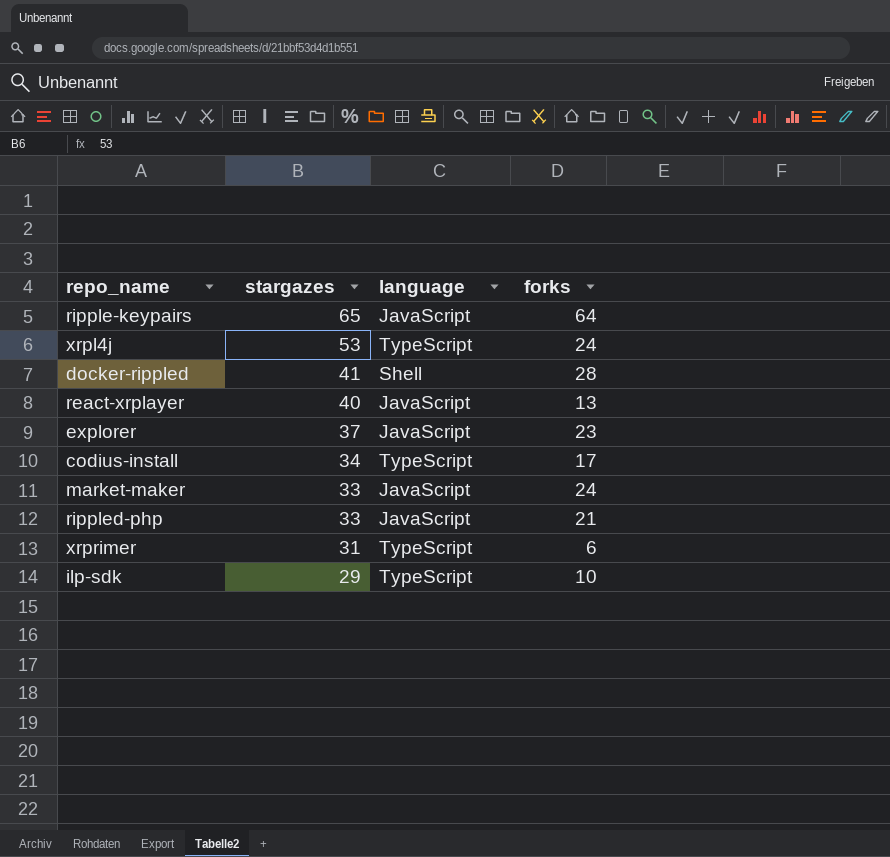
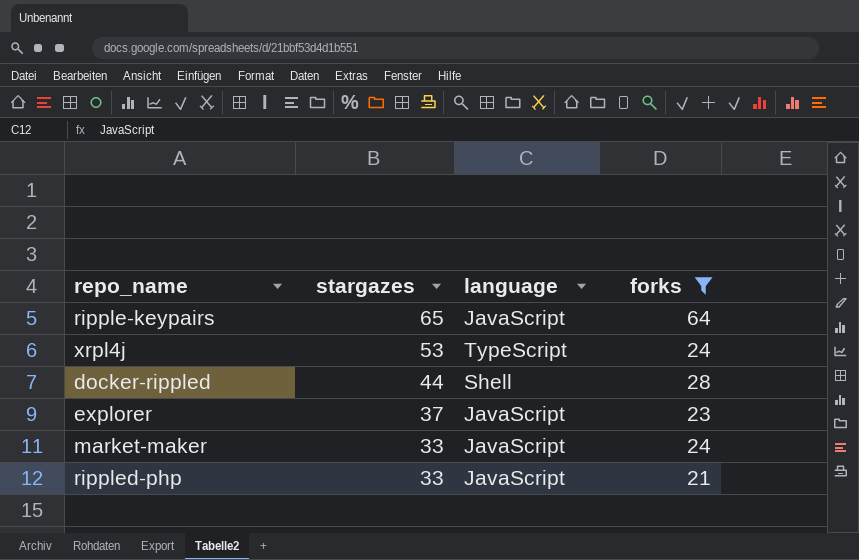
filter: none -> forks >= 21
docker-rippled | stargazes: 41 -> 44

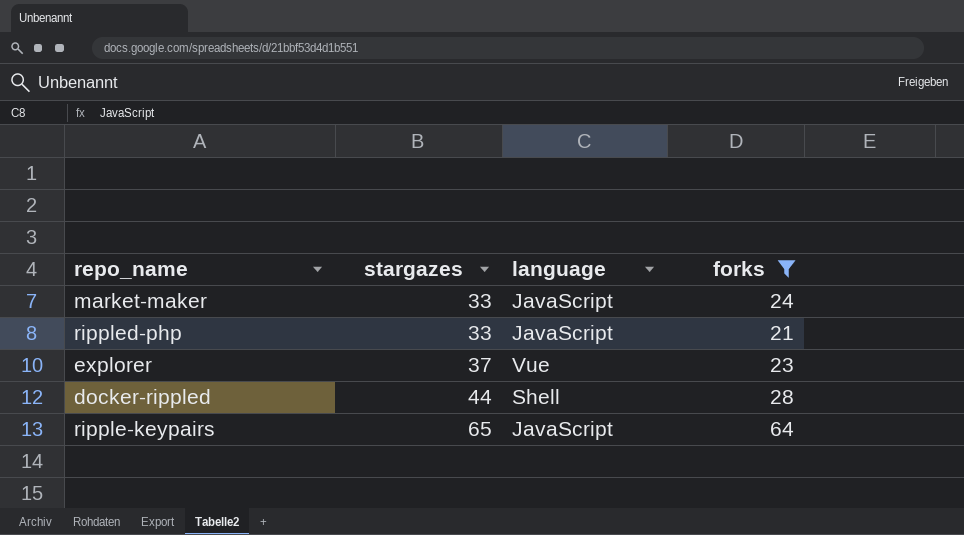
row order: stargazes descending -> stargazes ascending
row xrpl4j: 53 | TypeScript | 24 -> none
explorer | language: JavaScript -> Vue

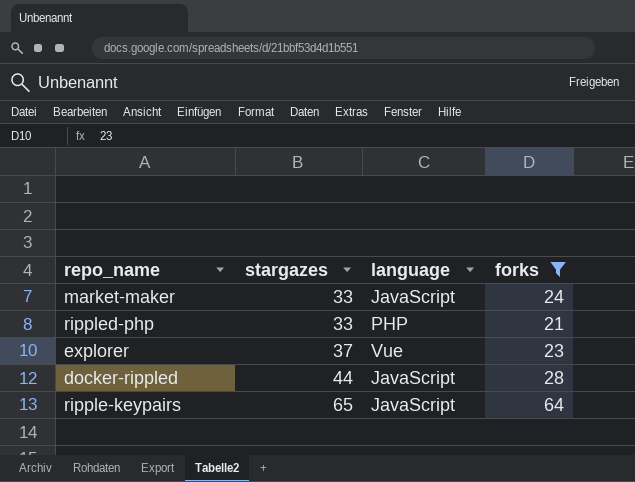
rippled-php | language: JavaScript -> PHP
docker-rippled | language: Shell -> JavaScript

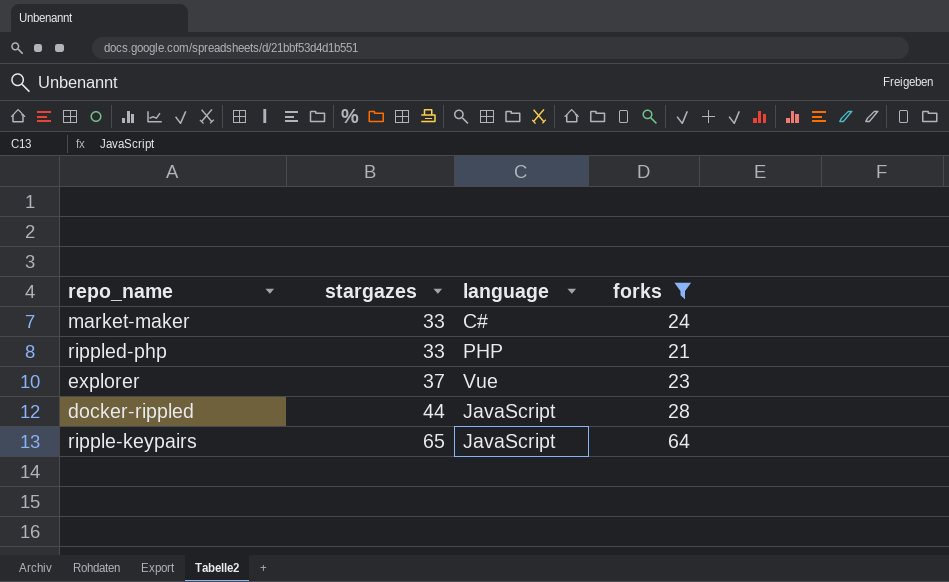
market-maker | language: JavaScript -> C#

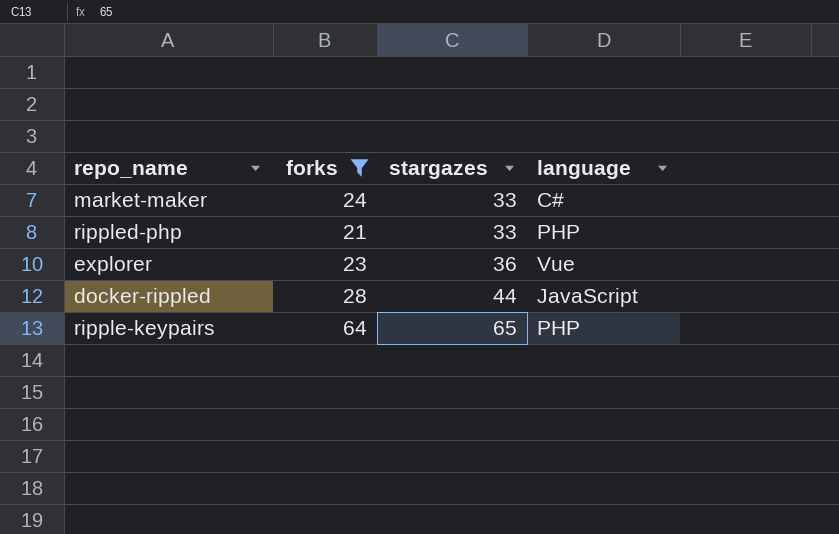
column forks | position: 4 -> 2
explorer | stargazes: 37 -> 36
ripple-keypairs | language: JavaScript -> PHP

